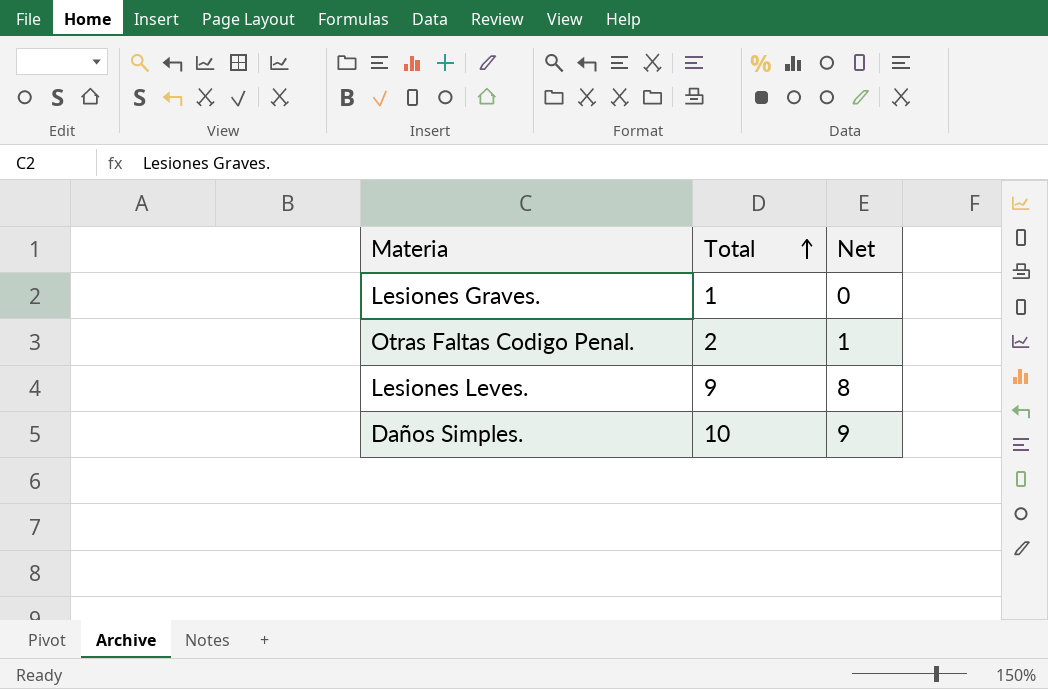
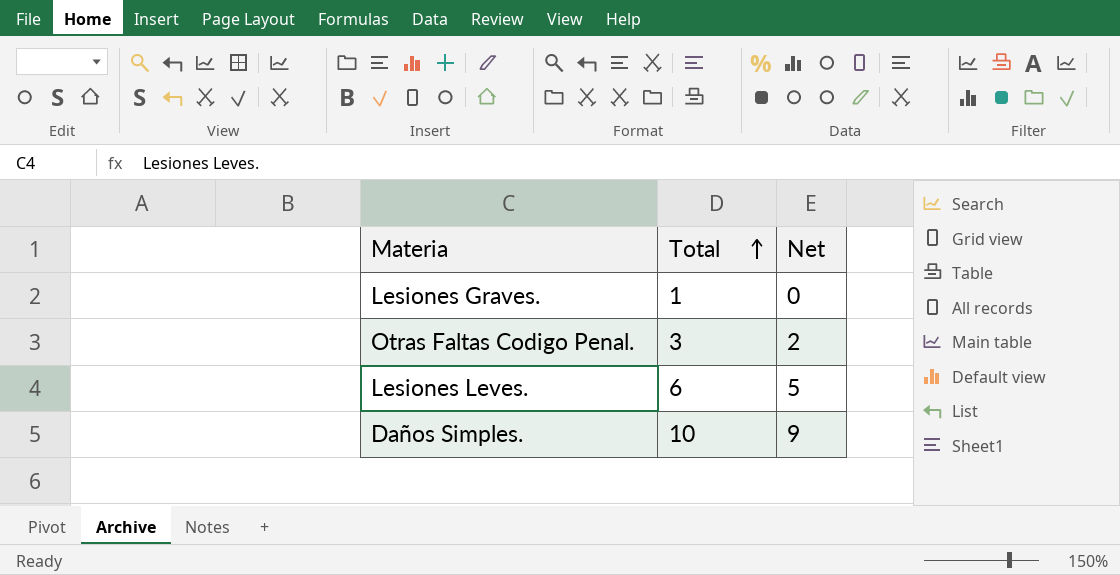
Otras Faltas Codigo Penal. | Total: 2 -> 3
Otras Faltas Codigo Penal. | Net: 1 -> 2
Lesiones Leves. | Total: 9 -> 6
Lesiones Leves. | Net: 8 -> 5

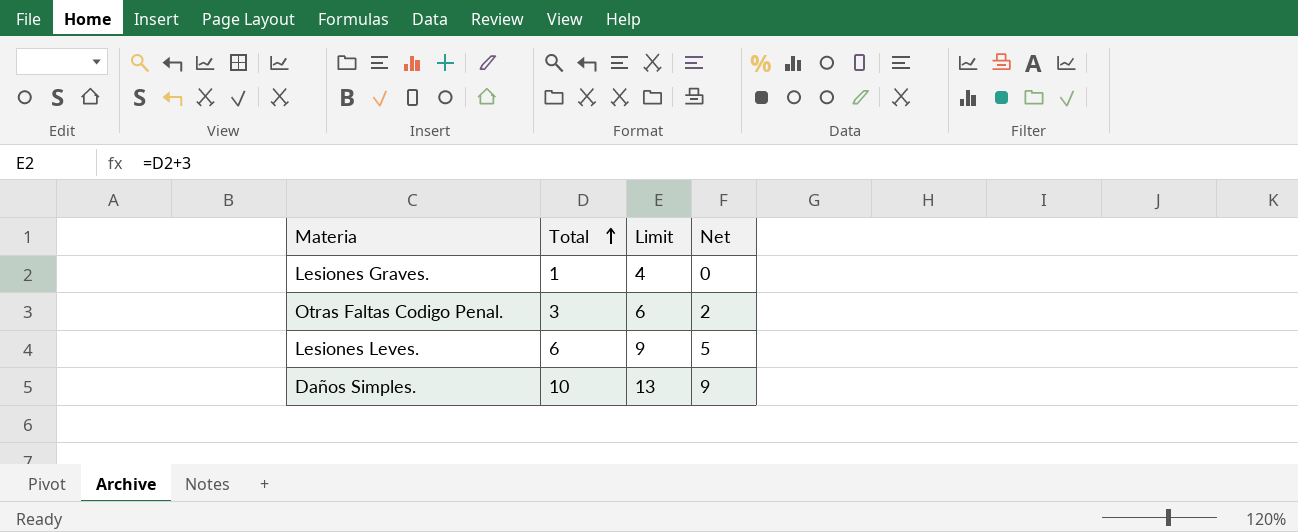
column Limit | formula: none -> [Total] + 3

